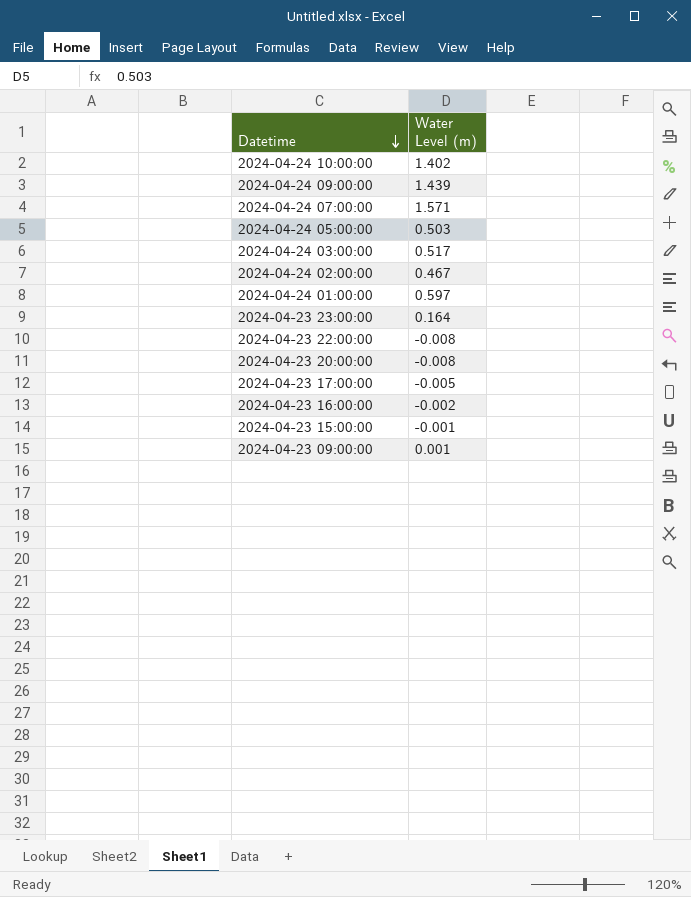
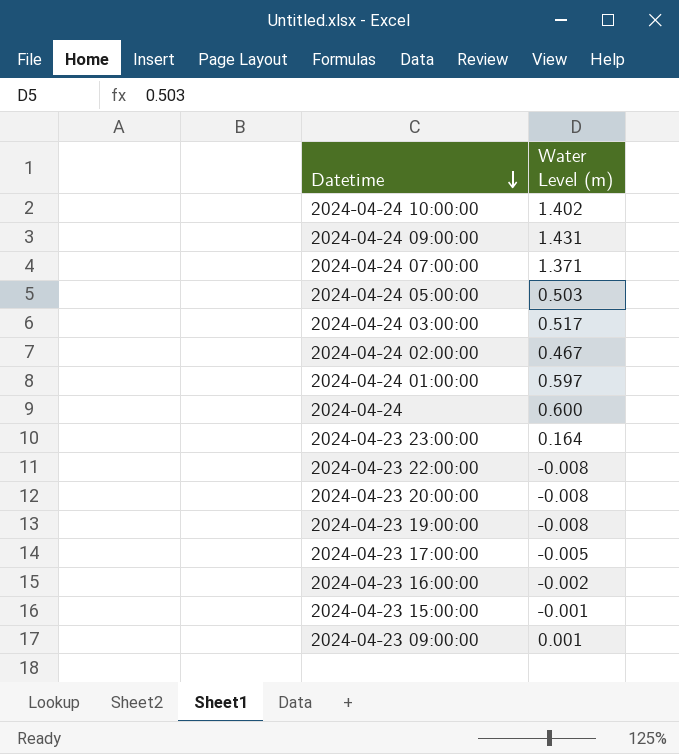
2024-04-24 09:00:00 | Water Level (m): 1.439 -> 1.431
2024-04-24 07:00:00 | Water Level (m): 1.571 -> 1.371
row 2024-04-24: none -> 0.600
row 2024-04-23 19:00:00: none -> -0.008

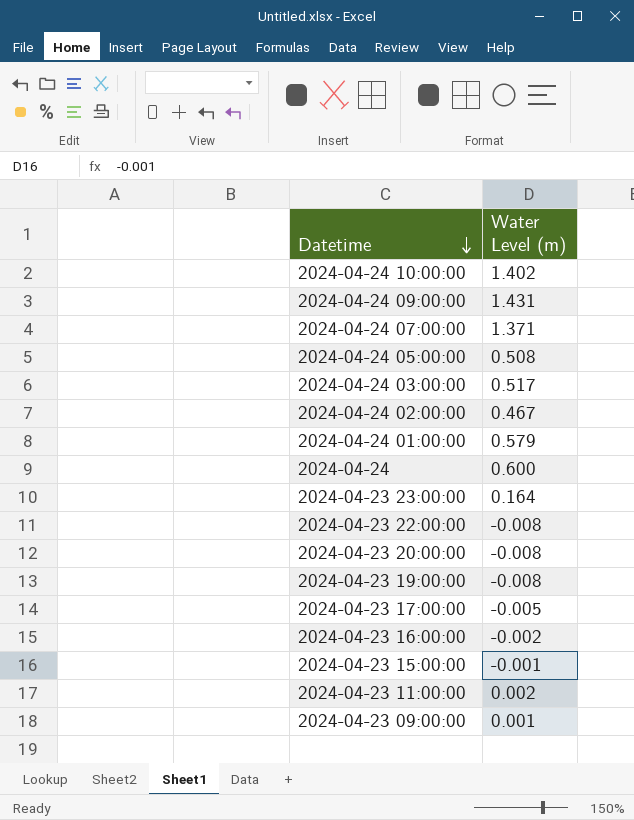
2024-04-24 05:00:00 | Water Level (m): 0.503 -> 0.508
2024-04-24 01:00:00 | Water Level (m): 0.597 -> 0.579
row 2024-04-23 11:00:00: none -> 0.002

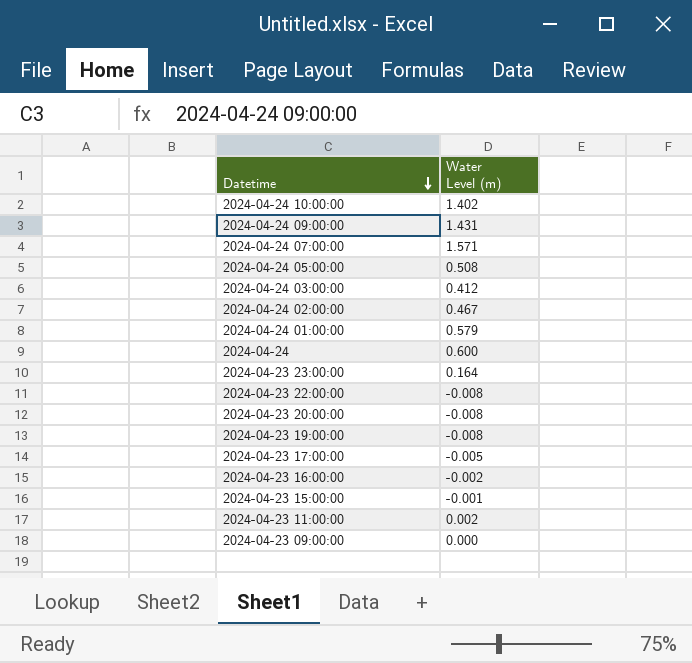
2024-04-24 07:00:00 | Water Level (m): 1.371 -> 1.571
2024-04-24 03:00:00 | Water Level (m): 0.517 -> 0.412
2024-04-23 09:00:00 | Water Level (m): 0.001 -> 0.000

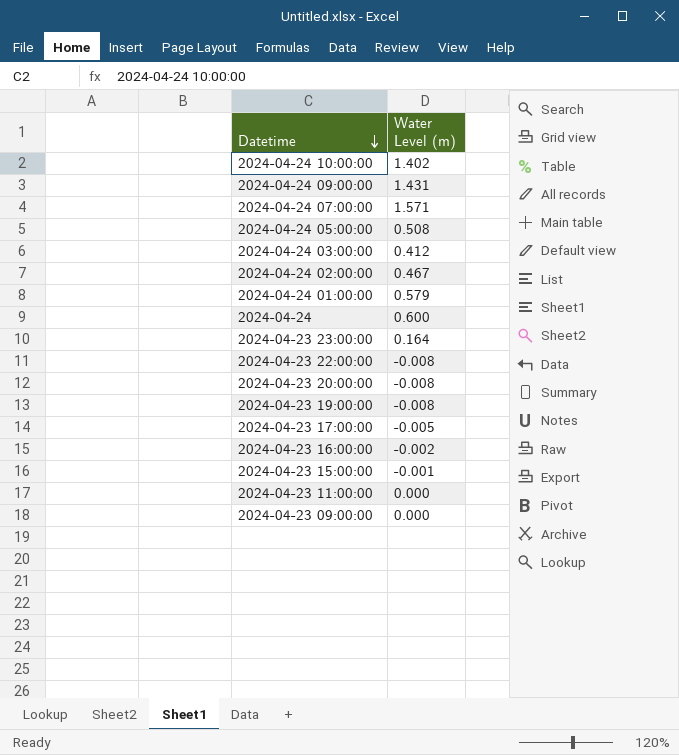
2024-04-23 11:00:00 | Water Level (m): 0.002 -> 0.000

